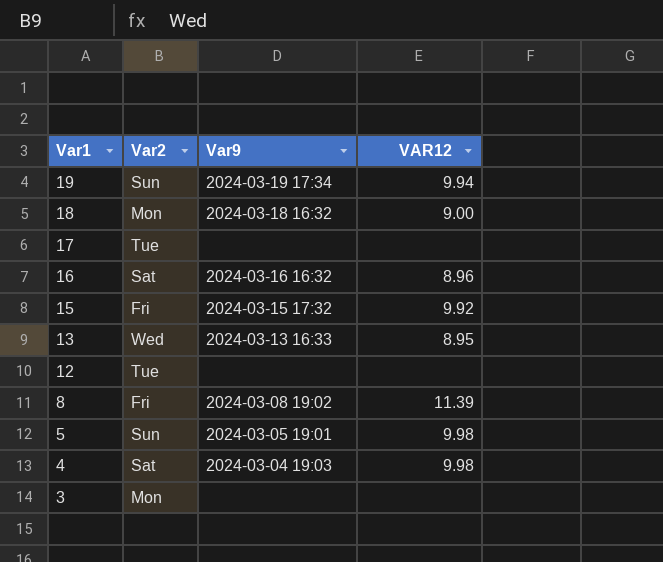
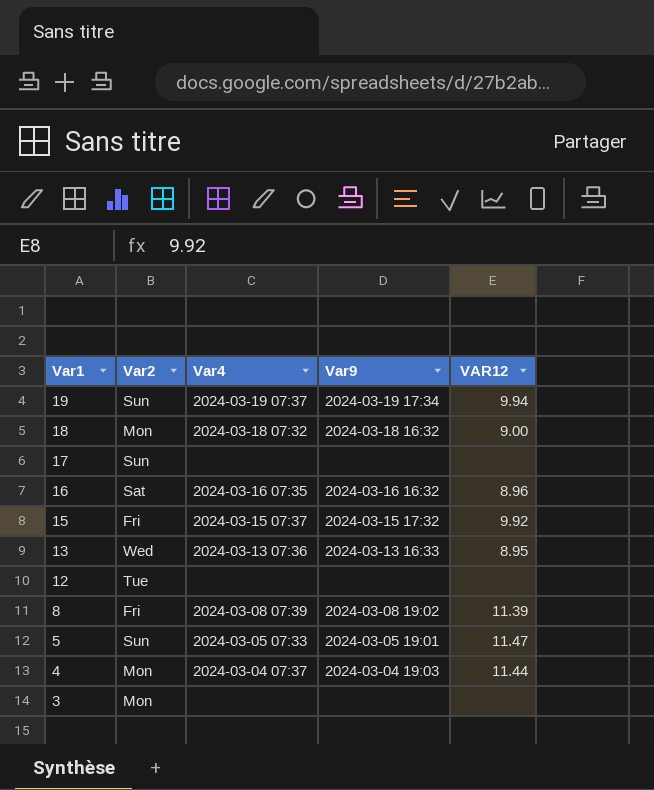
column Var4 | position: none -> 3
17 | Var2: Tue -> Sun
5 | VAR12: 9.98 -> 11.47
4 | Var2: Sat -> Mon
4 | VAR12: 9.98 -> 11.44

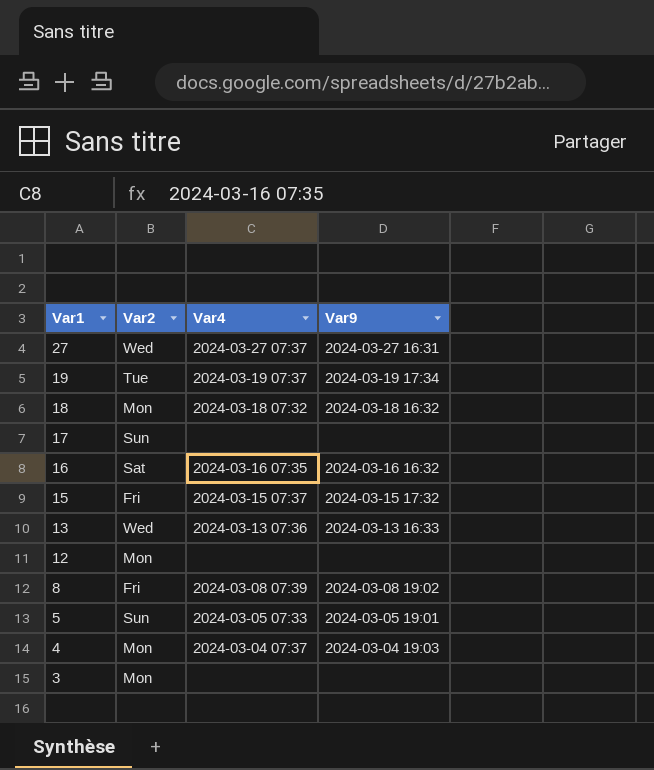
column VAR12 | position: 5 -> none
row 27: none -> Wed | 2024-03-27 07:37 | 2024-03-27 16:31
19 | Var2: Sun -> Tue
12 | Var2: Tue -> Mon

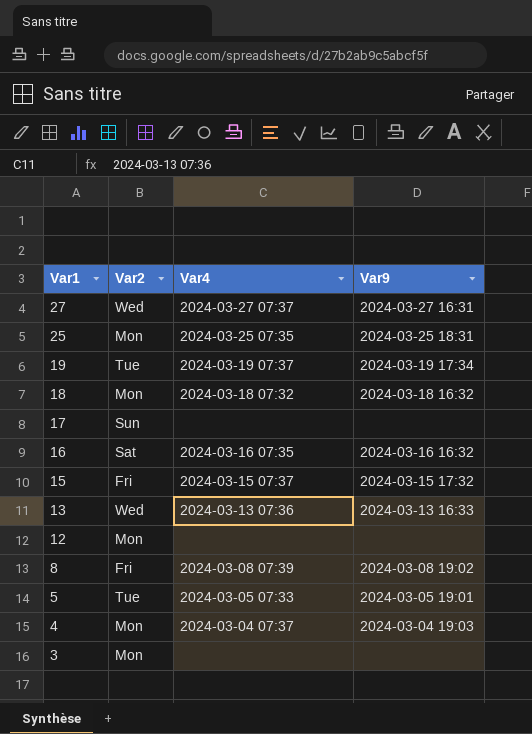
row 25: none -> Mon | 2024-03-25 07:35 | 2024-03-25 18:31
5 | Var2: Sun -> Tue

